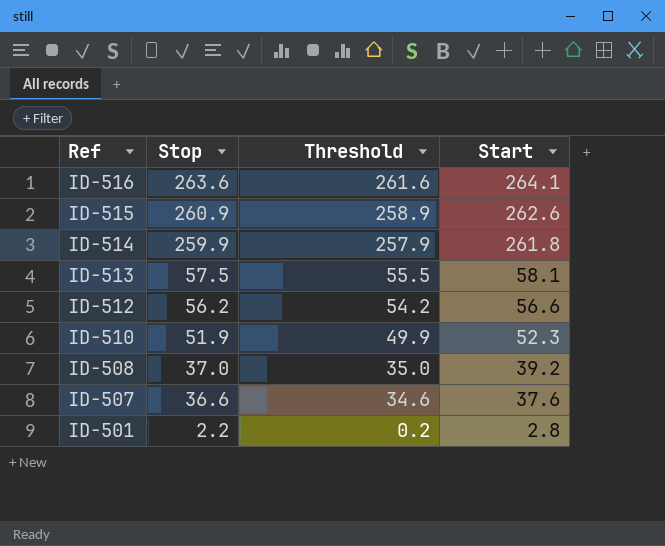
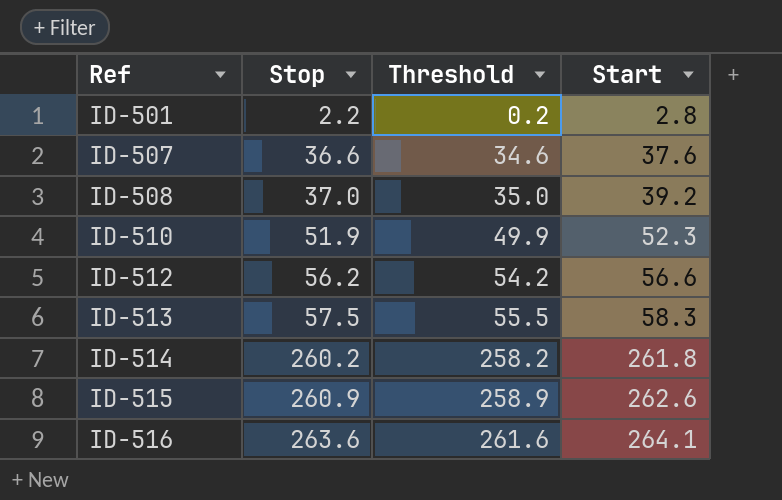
row order: Ref descending -> Ref ascending
ID-513 | Start: 58.1 -> 58.3
ID-514 | Stop: 259.9 -> 260.2
ID-514 | Threshold: 257.9 -> 258.2

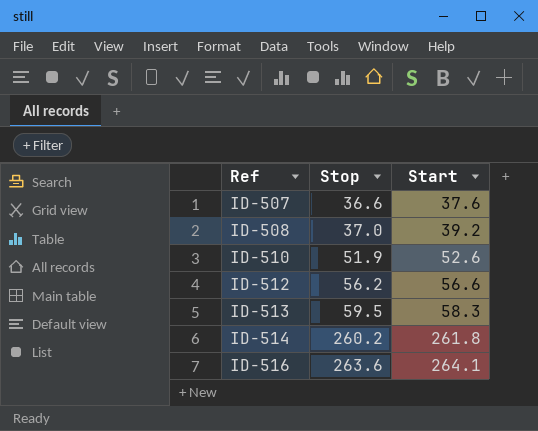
column Threshold | formula: [Stop] - 2 -> none
row ID-501: 2.2 | 0.2 | 2.8 -> none
row ID-515: 260.9 | 258.9 | 262.6 -> none
ID-510 | Start: 52.3 -> 52.6
ID-513 | Stop: 57.5 -> 59.5

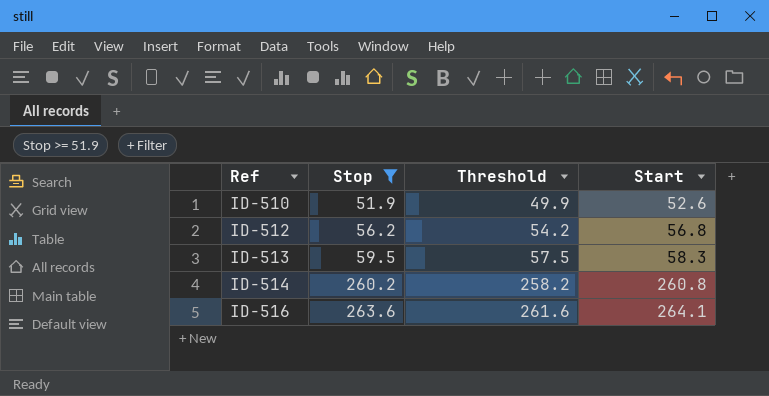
filter: none -> Stop >= 51.9
column Threshold | formula: none -> [Stop] - 2
ID-512 | Start: 56.6 -> 56.8
ID-514 | Start: 261.8 -> 260.8

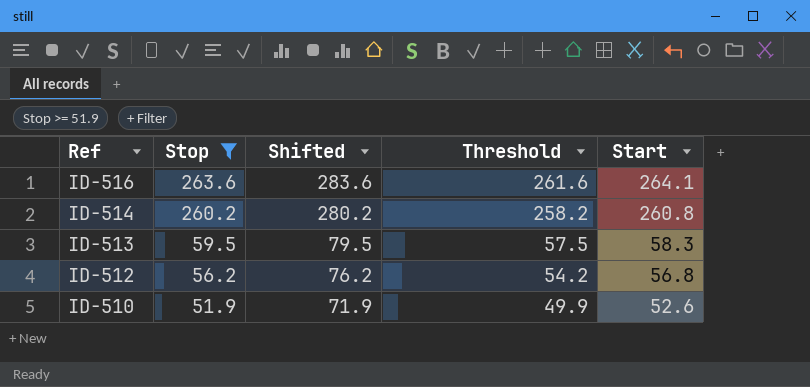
row order: Ref ascending -> Ref descending
column Shifted | formula: none -> [Stop] + 20

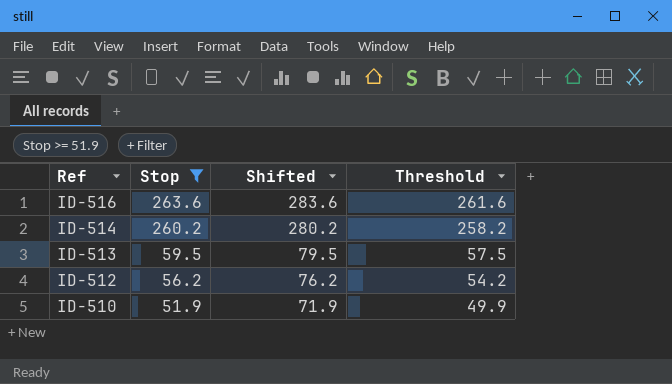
column Start | position: 5 -> none

